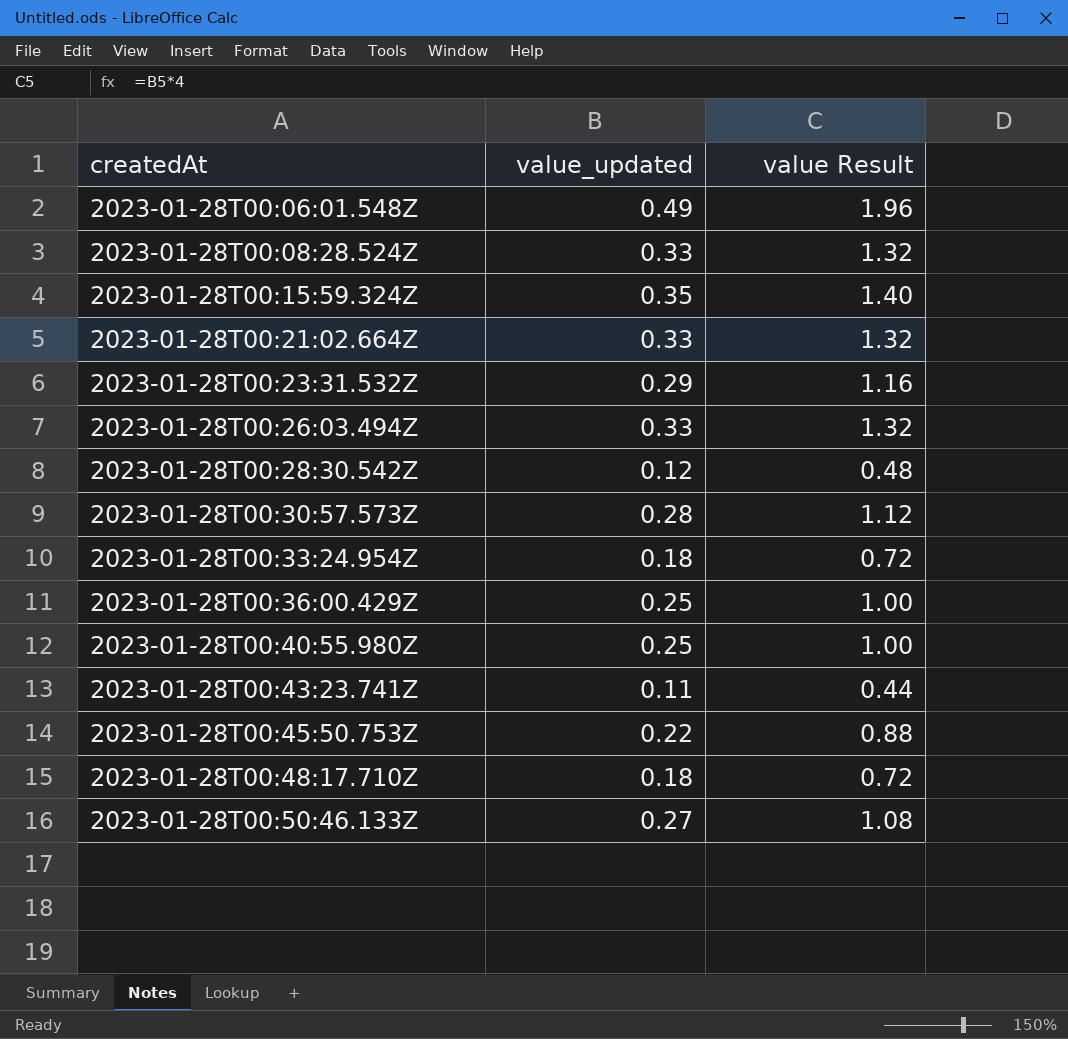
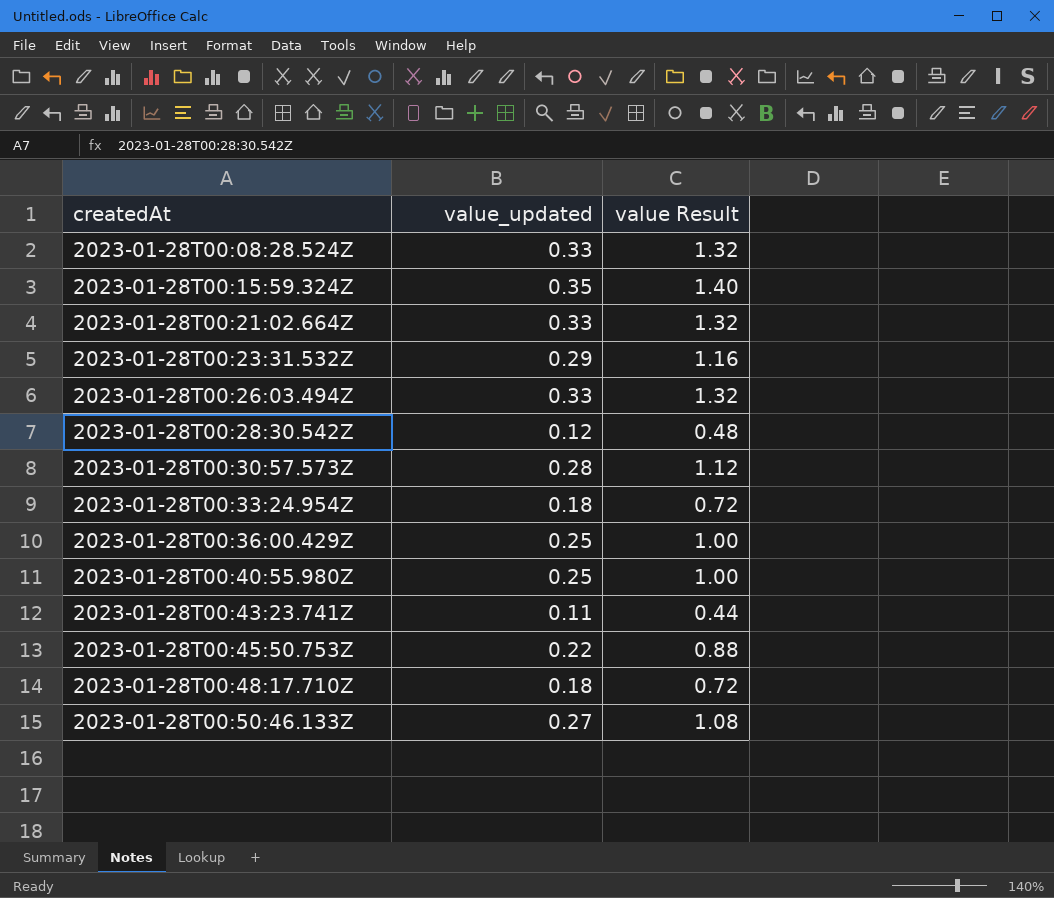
row 2023-01-28T00:06:01.548Z: 0.49 | 1.96 -> none

